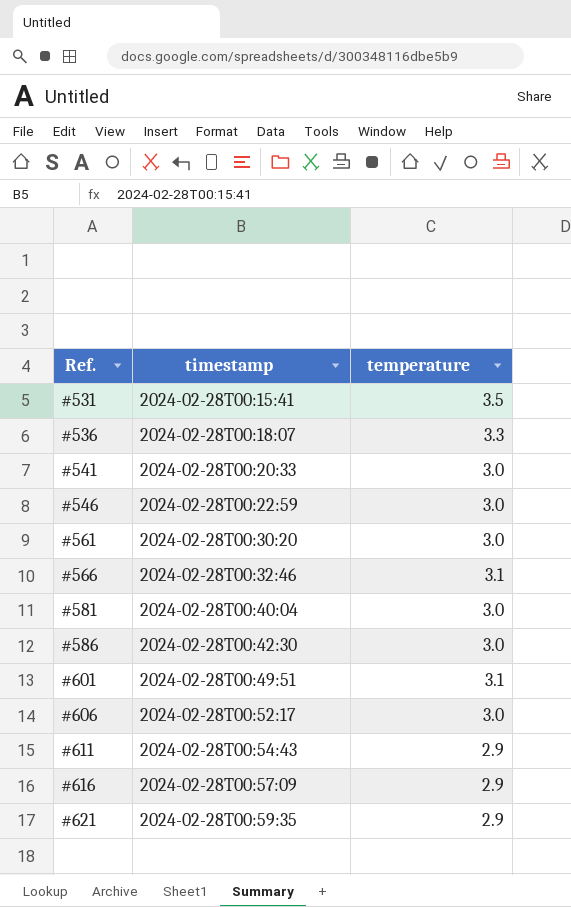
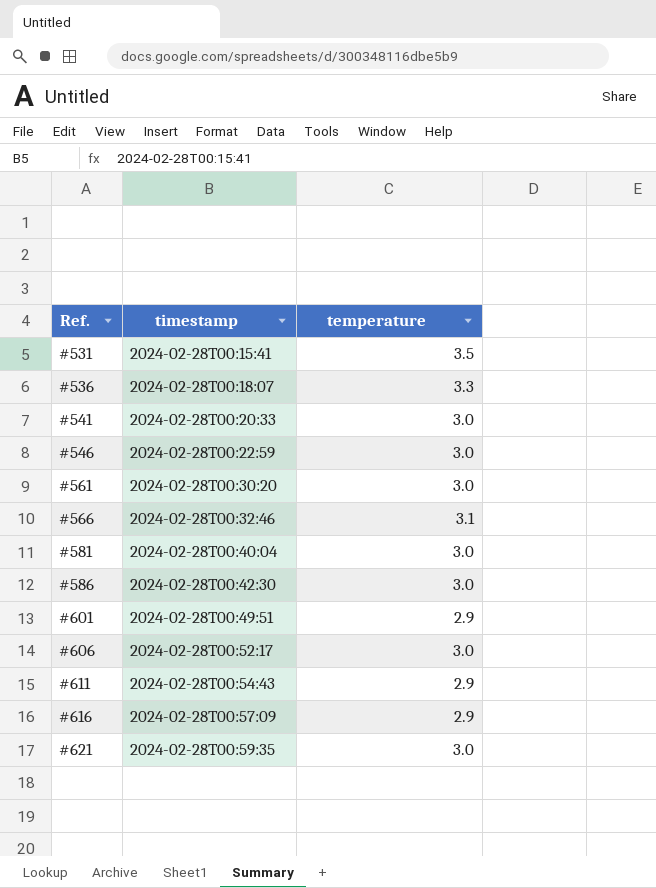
#601 | temperature: 3.1 -> 2.9
#621 | temperature: 2.9 -> 3.0

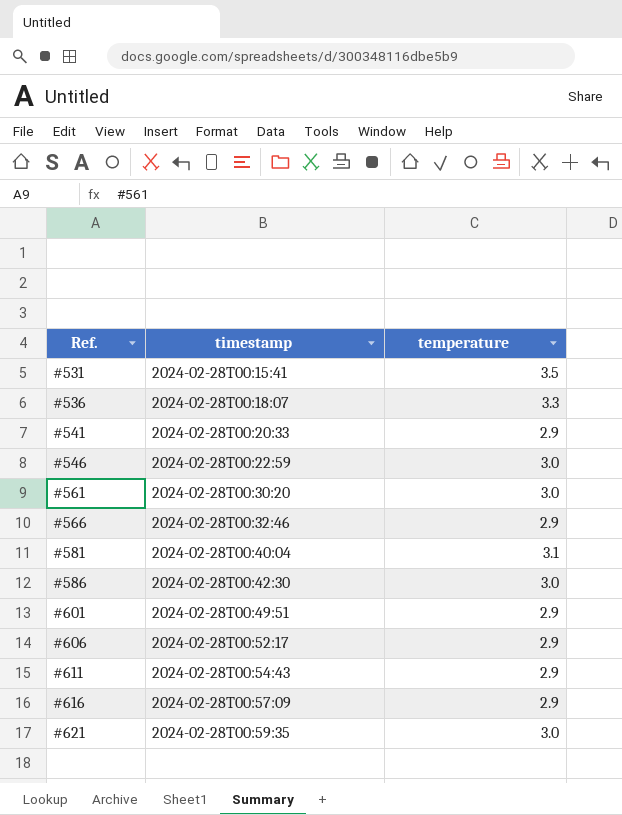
#541 | temperature: 3.0 -> 2.9
#566 | temperature: 3.1 -> 2.9
#581 | temperature: 3.0 -> 3.1
#606 | temperature: 3.0 -> 2.9

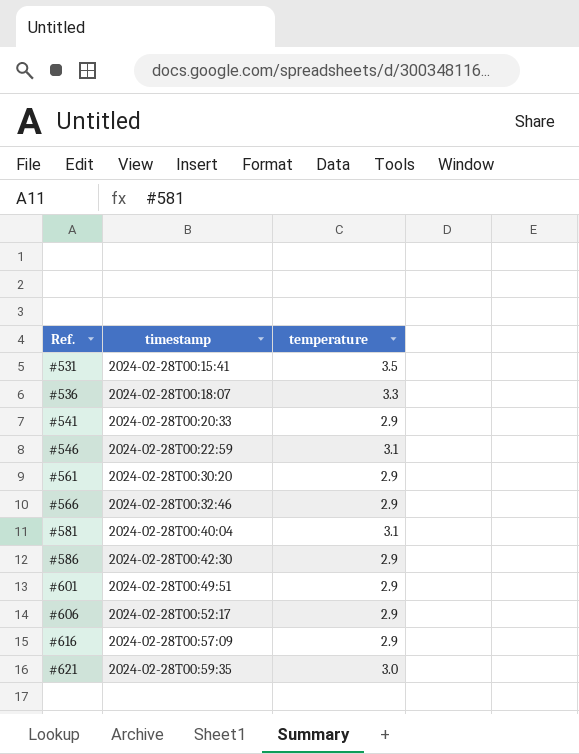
row #611: 2024-02-28T00:54:43 | 2.9 -> none
#546 | temperature: 3.0 -> 3.1
#561 | temperature: 3.0 -> 2.9
#586 | temperature: 3.0 -> 2.9

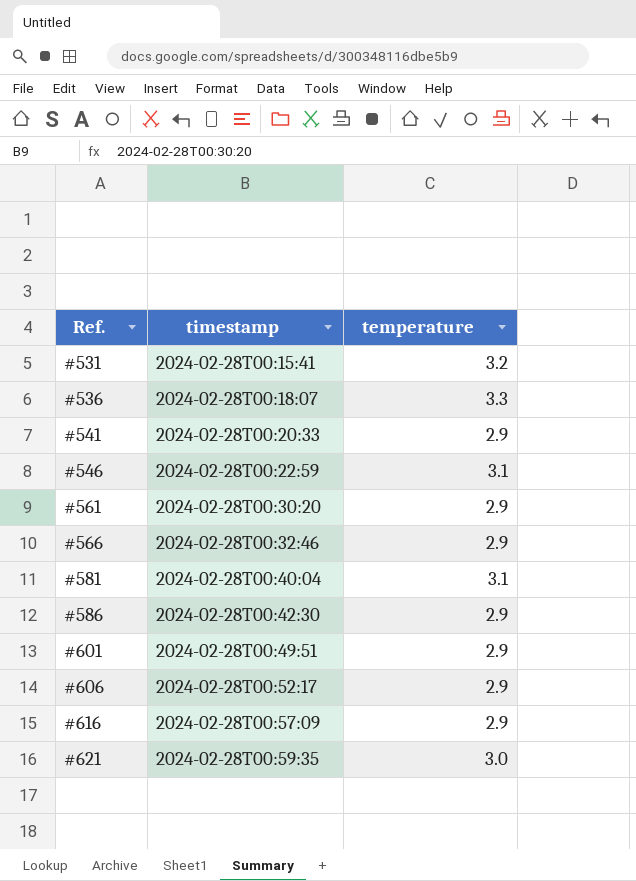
#531 | temperature: 3.5 -> 3.2

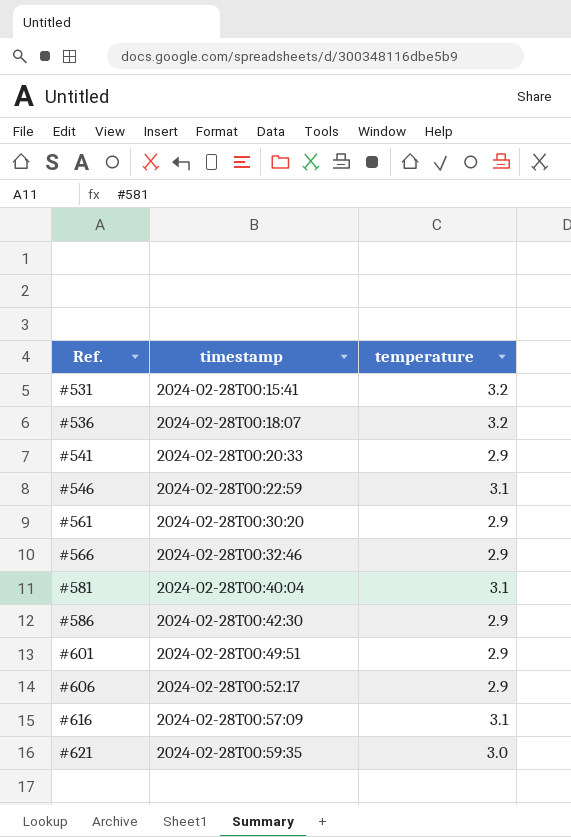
#536 | temperature: 3.3 -> 3.2
#616 | temperature: 2.9 -> 3.1

